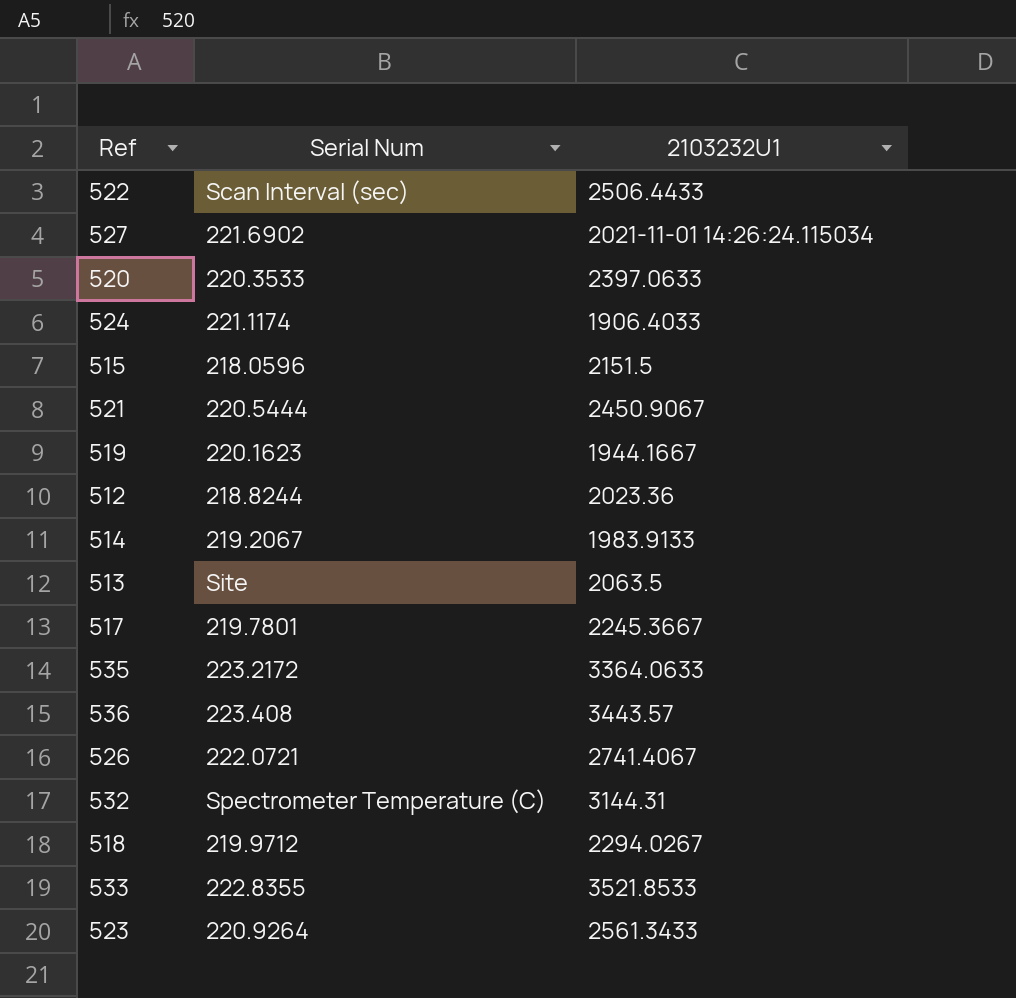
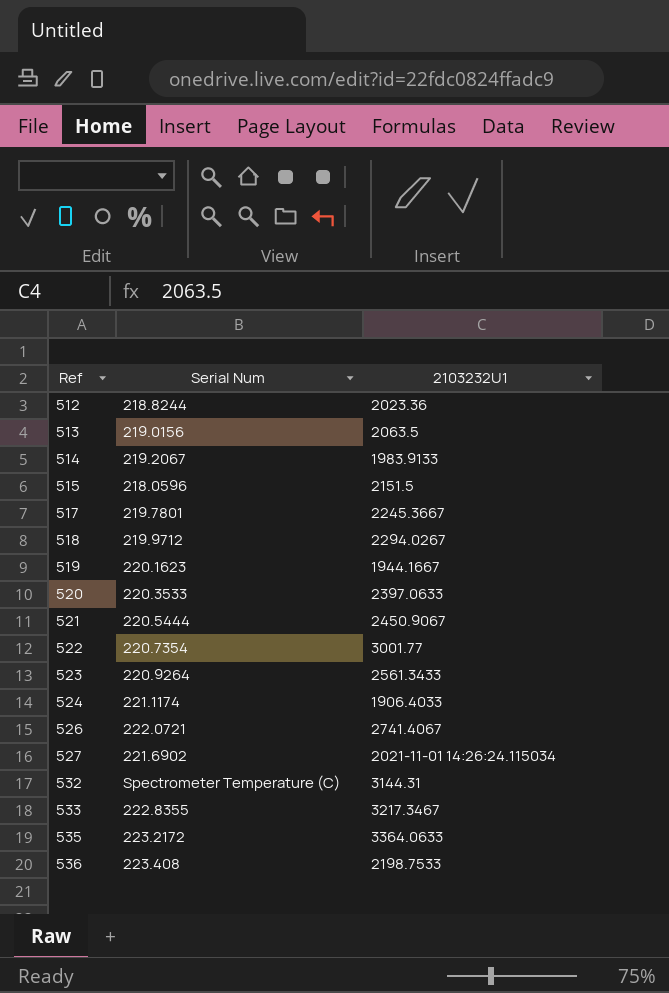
row order: none -> Ref ascending
513 | Serial Num: Site -> 219.0156
522 | Serial Num: Scan Interval (sec) -> 220.7354
522 | 2103232U1: 2506.4433 -> 3001.77
533 | 2103232U1: 3521.8533 -> 3217.3467
536 | 2103232U1: 3443.57 -> 2198.7533

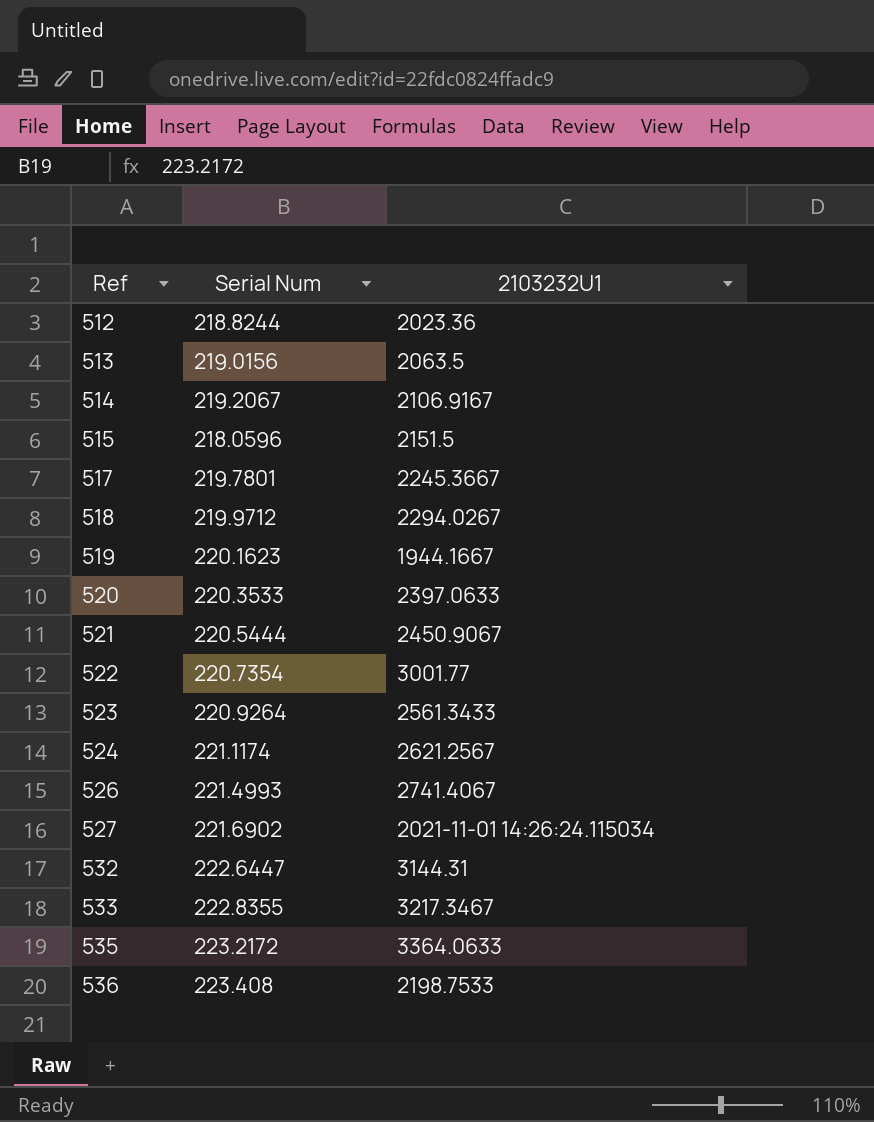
514 | 2103232U1: 1983.9133 -> 2106.9167
524 | 2103232U1: 1906.4033 -> 2621.2567
526 | Serial Num: 222.0721 -> 221.4993
532 | Serial Num: Spectrometer Temperature (C) -> 222.6447

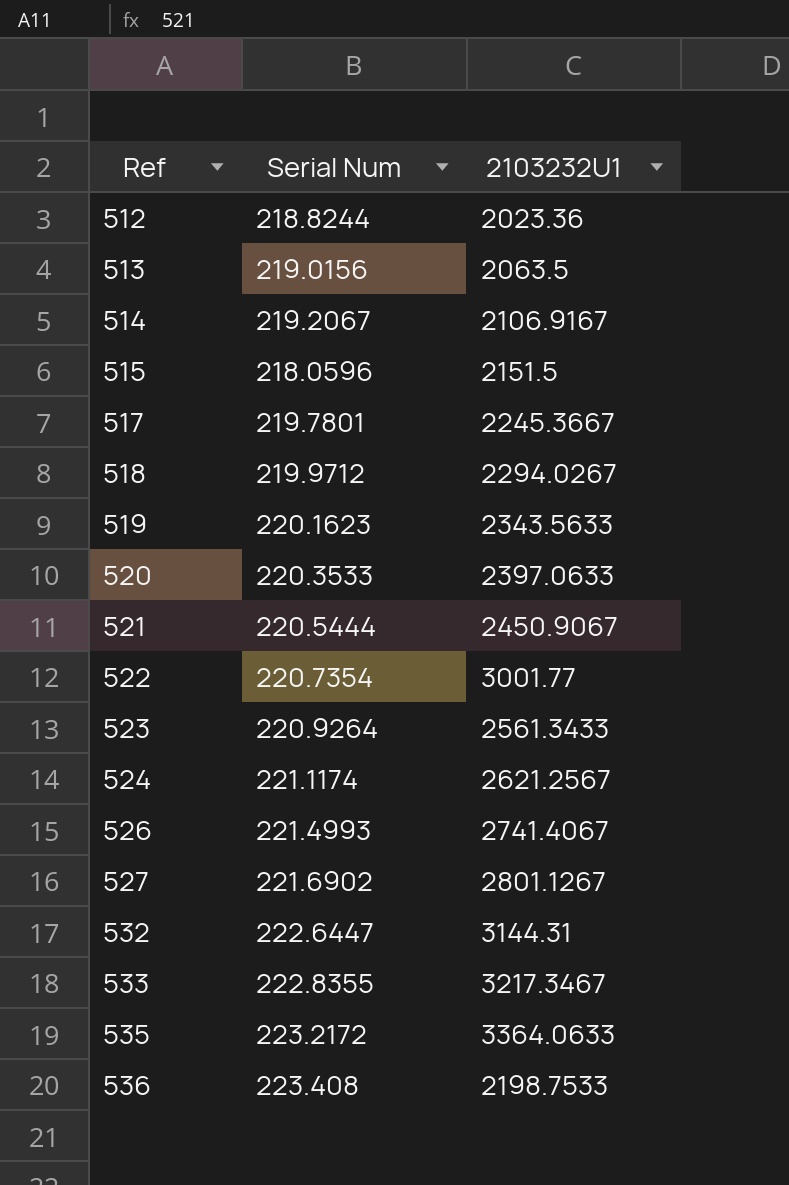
519 | 2103232U1: 1944.1667 -> 2343.5633
527 | 2103232U1: 2021-11-01 14:26:24.115034 -> 2801.1267

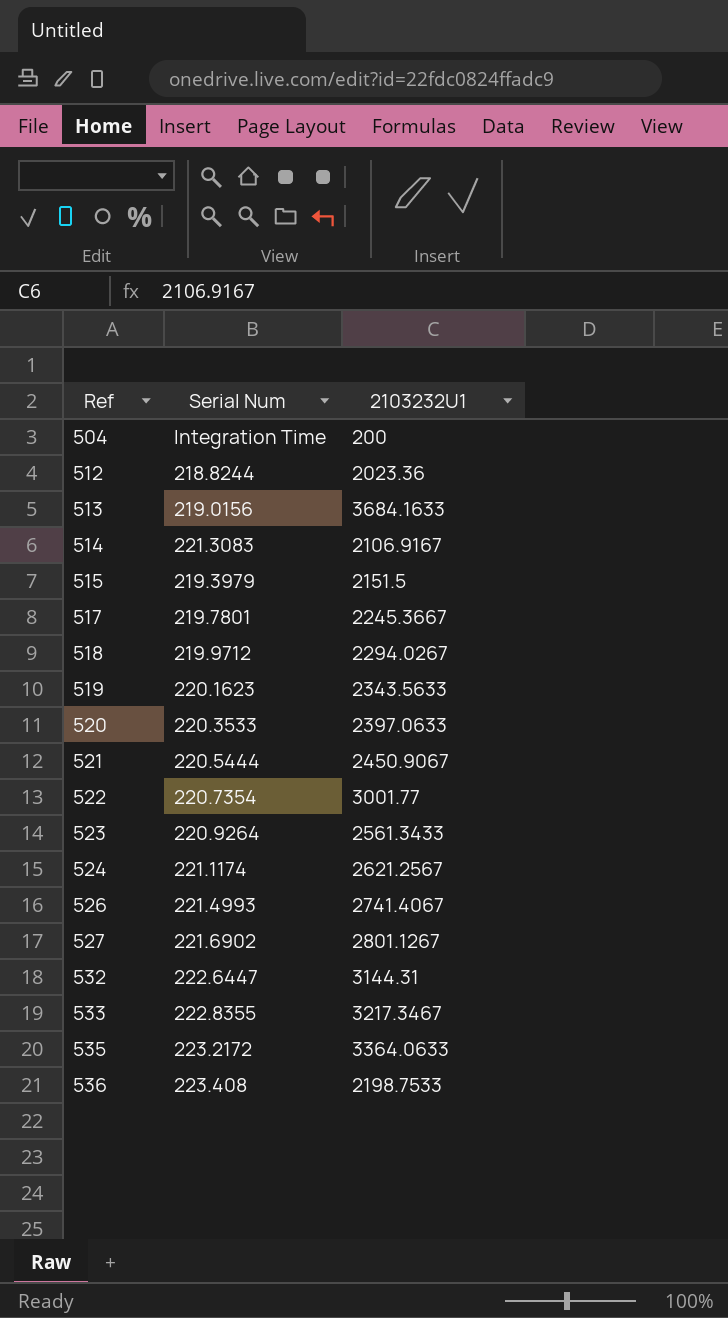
row 504: none -> Integration Time | 200
513 | 2103232U1: 2063.5 -> 3684.1633
514 | Serial Num: 219.2067 -> 221.3083
515 | Serial Num: 218.0596 -> 219.3979

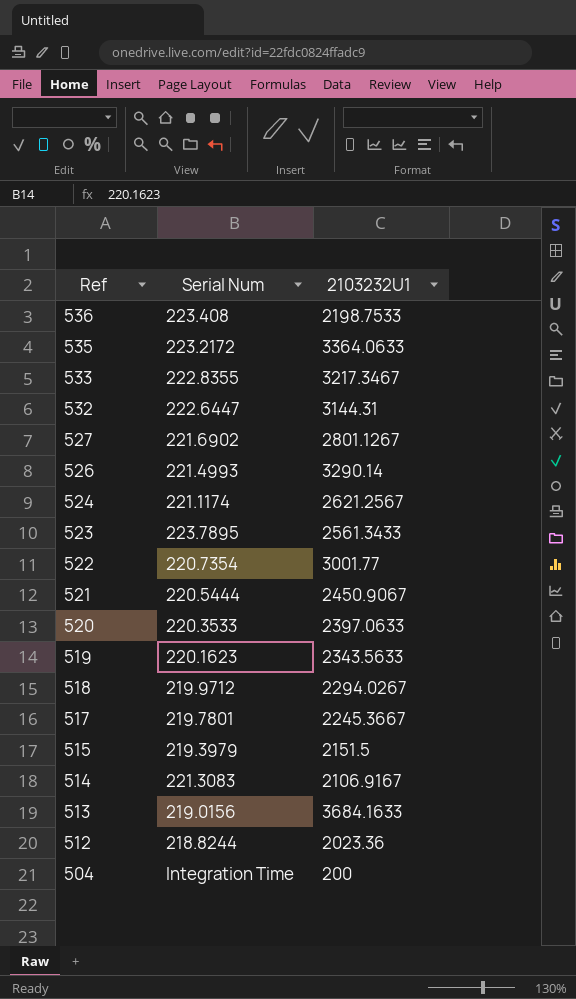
row order: Ref ascending -> Ref descending
526 | 2103232U1: 2741.4067 -> 3290.14
523 | Serial Num: 220.9264 -> 223.7895

